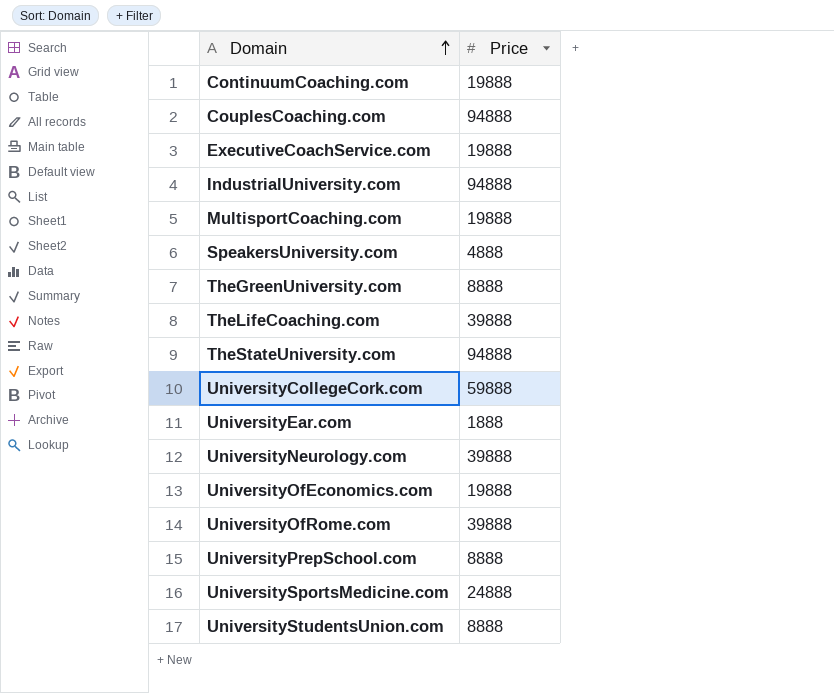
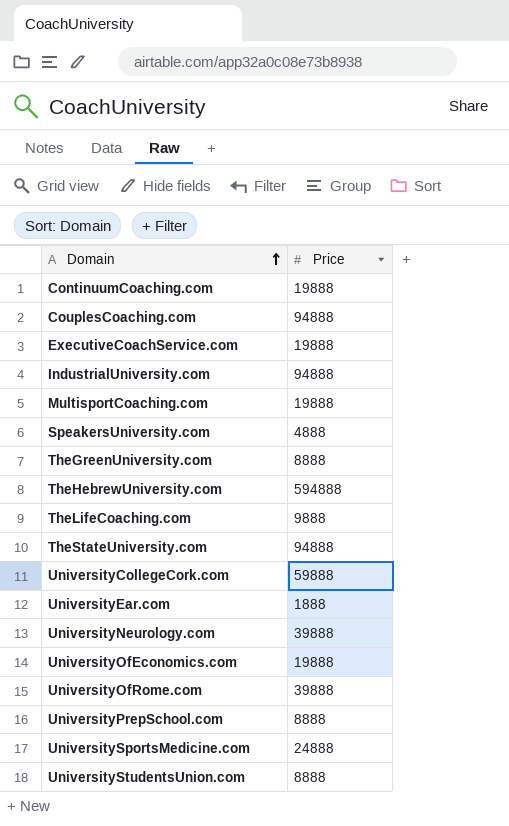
row TheHebrewUniversity.com: none -> 594888
TheLifeCoaching.com | Price: 39888 -> 9888

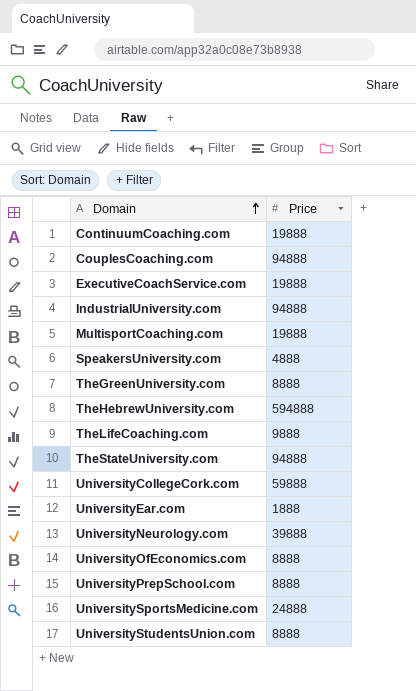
row UniversityOfRome.com: 39888 -> none
UniversityOfEconomics.com | Price: 19888 -> 8888

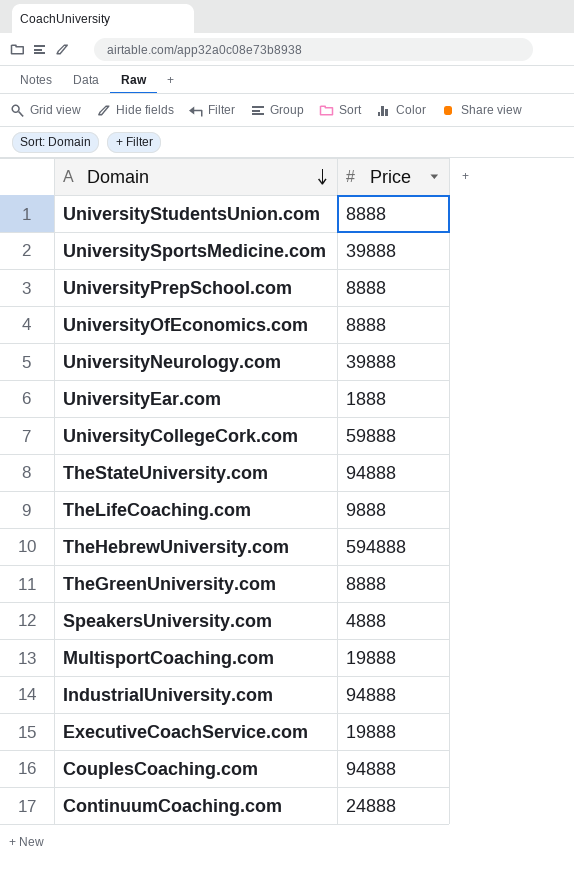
row order: Domain ascending -> Domain descending
UniversitySportsMedicine.com | Price: 24888 -> 39888
ContinuumCoaching.com | Price: 19888 -> 24888

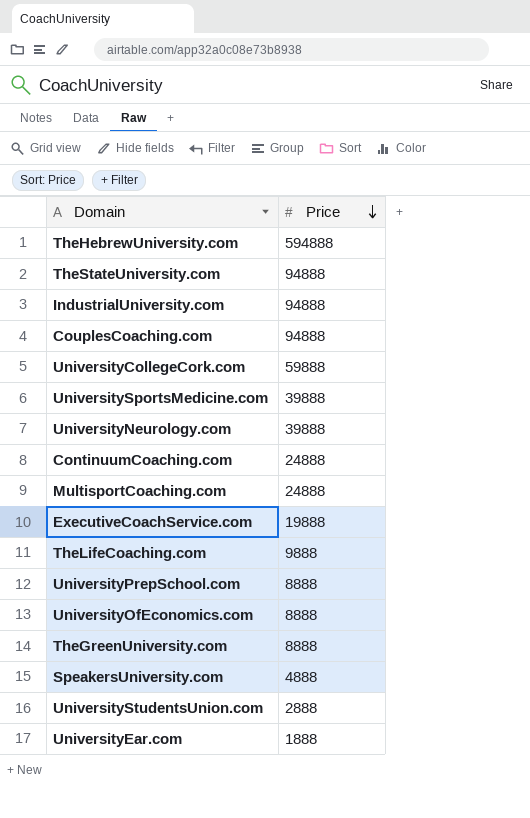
row order: Domain descending -> Price descending
MultisportCoaching.com | Price: 19888 -> 24888
UniversityStudentsUnion.com | Price: 8888 -> 2888

